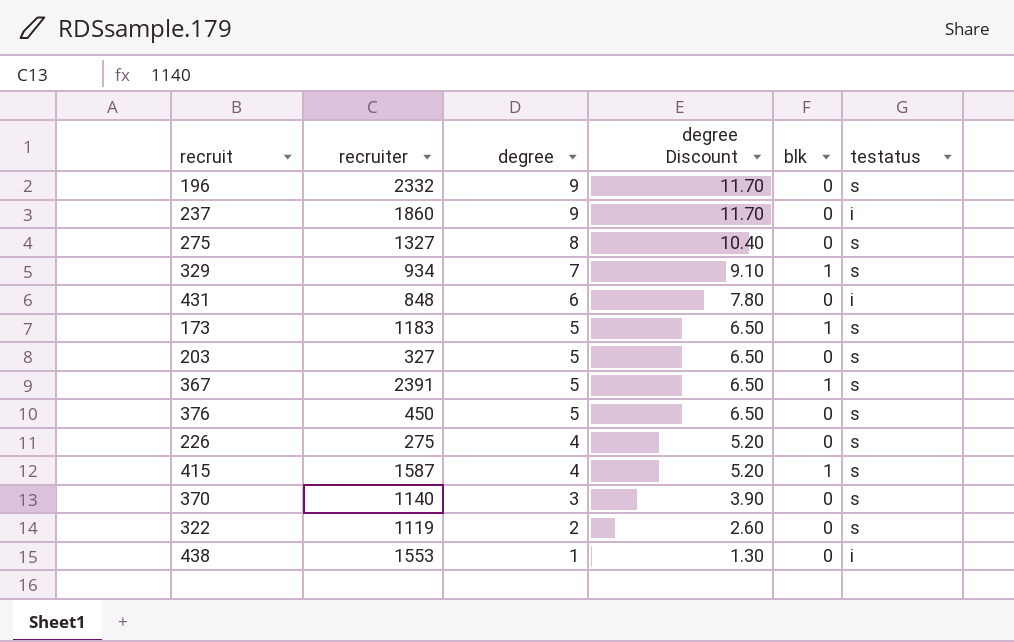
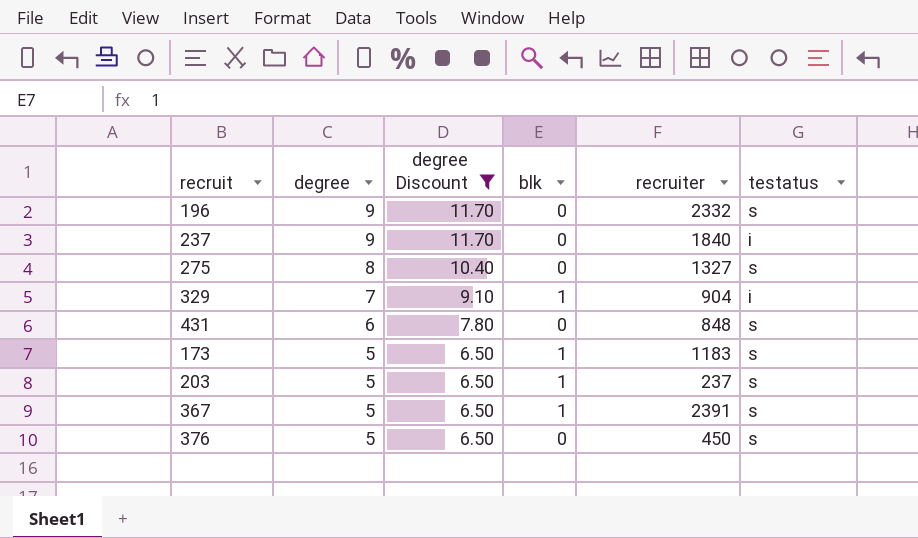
filter: none -> degree Discount >= 6.50
column recruiter | position: 2 -> 5
237 | recruiter: 1860 -> 1840
329 | recruiter: 934 -> 904
329 | testatus: s -> i
431 | testatus: i -> s
203 | blk: 0 -> 1
203 | recruiter: 327 -> 237

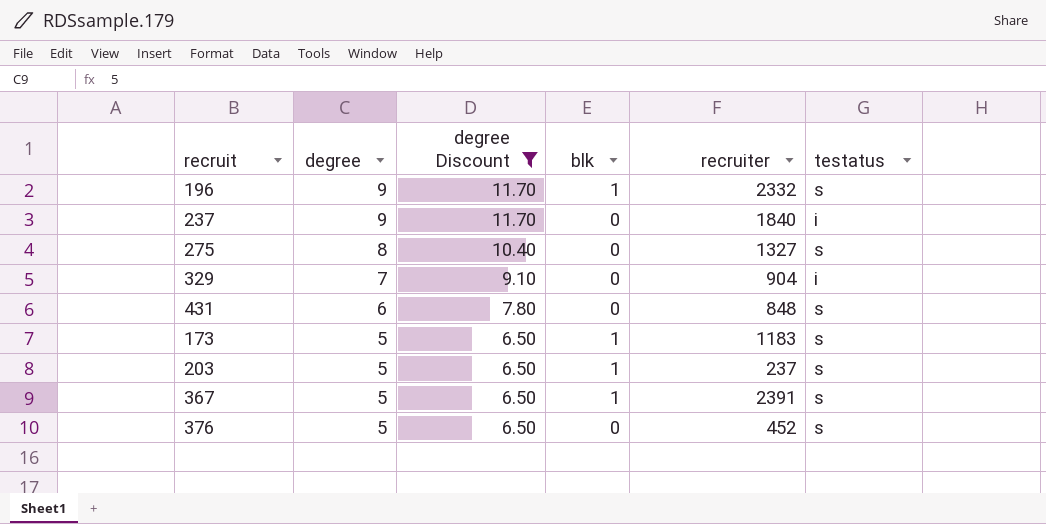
196 | blk: 0 -> 1
329 | blk: 1 -> 0
376 | recruiter: 450 -> 452

